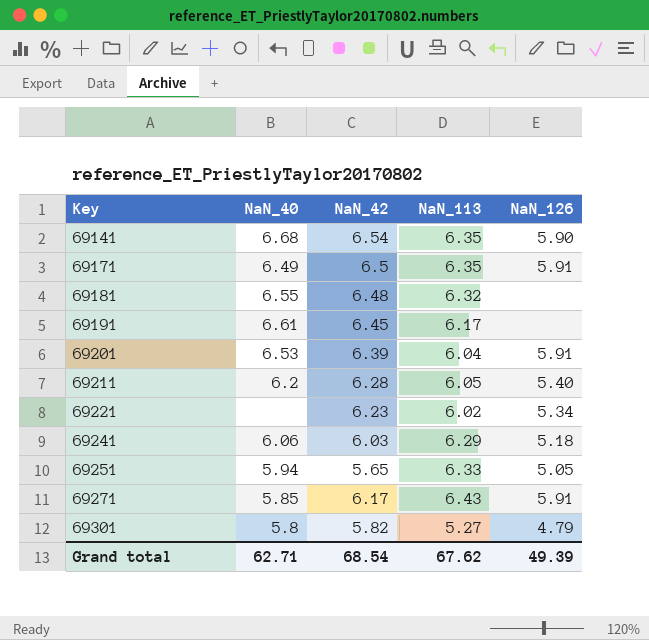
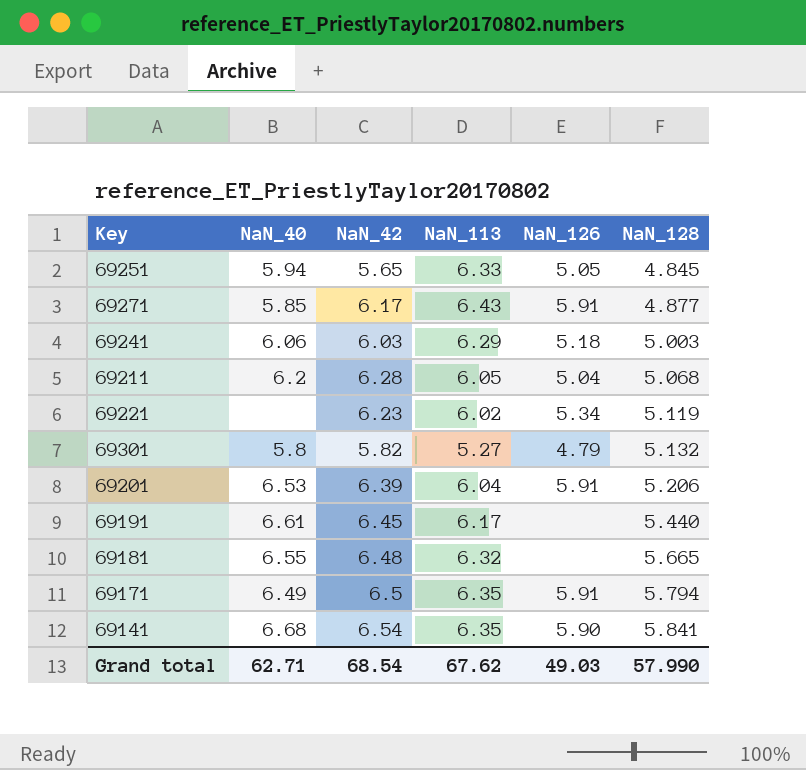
row order: Key ascending -> NaN_128 ascending
column NaN_128 | position: none -> 6
69211 | NaN_126: 5.40 -> 5.04
Grand total | NaN_126: 49.39 -> 49.03

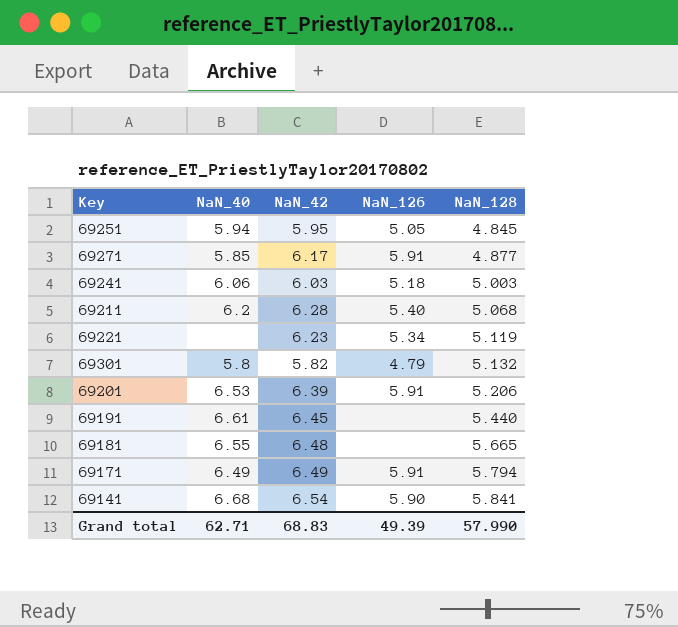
column NaN_113 | position: 4 -> none
69251 | NaN_42: 5.65 -> 5.95
69211 | NaN_126: 5.04 -> 5.40
69171 | NaN_42: 6.5 -> 6.49
Grand total | NaN_42: 68.54 -> 68.83
Grand total | NaN_126: 49.03 -> 49.39

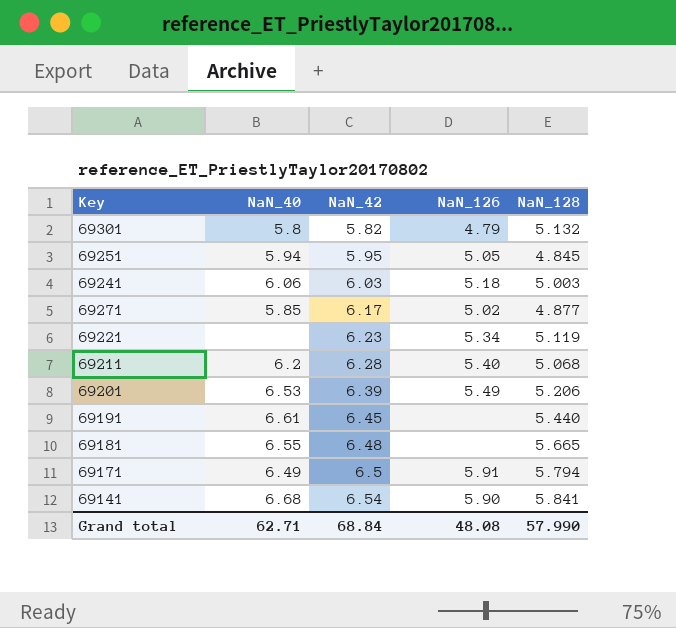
row order: NaN_128 ascending -> NaN_42 ascending
69271 | NaN_126: 5.91 -> 5.02
69201 | NaN_126: 5.91 -> 5.49
69171 | NaN_42: 6.49 -> 6.5
Grand total | NaN_42: 68.83 -> 68.84
Grand total | NaN_126: 49.39 -> 48.08

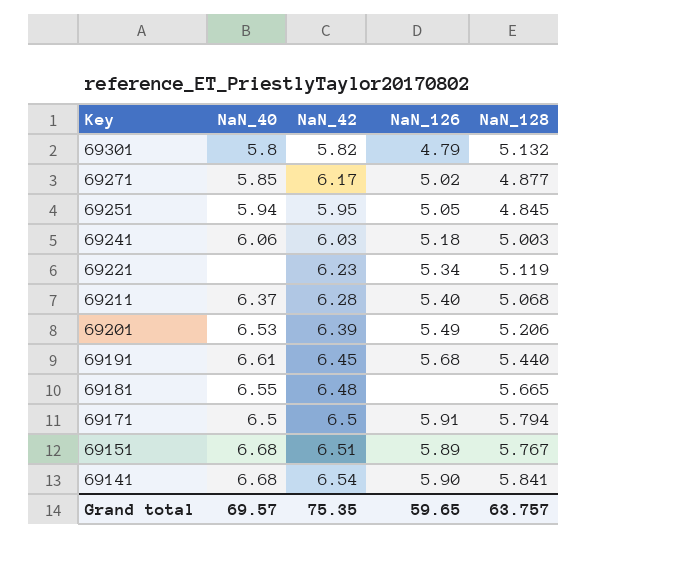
row order: NaN_42 ascending -> Key descending
69211 | NaN_40: 6.2 -> 6.37
69191 | NaN_126: none -> 5.68
69171 | NaN_40: 6.49 -> 6.5
row 69151: none -> 6.68 | 6.51 | 5.89 | 5.767
Grand total | NaN_40: 62.71 -> 69.57
Grand total | NaN_42: 68.84 -> 75.35
Grand total | NaN_126: 48.08 -> 59.65
Grand total | NaN_128: 57.990 -> 63.757

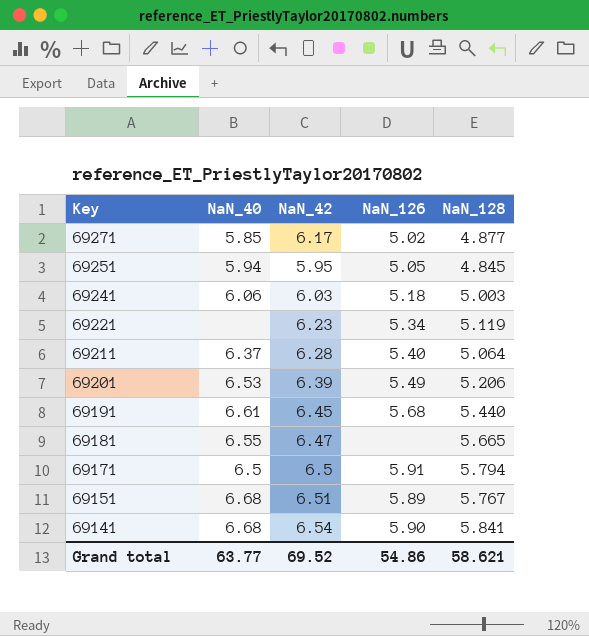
row 69301: 5.8 | 5.82 | 4.79 | 5.132 -> none
69211 | NaN_128: 5.068 -> 5.064
69181 | NaN_42: 6.48 -> 6.47
Grand total | NaN_40: 69.57 -> 63.77
Grand total | NaN_42: 75.35 -> 69.52
Grand total | NaN_126: 59.65 -> 54.86
Grand total | NaN_128: 63.757 -> 58.621

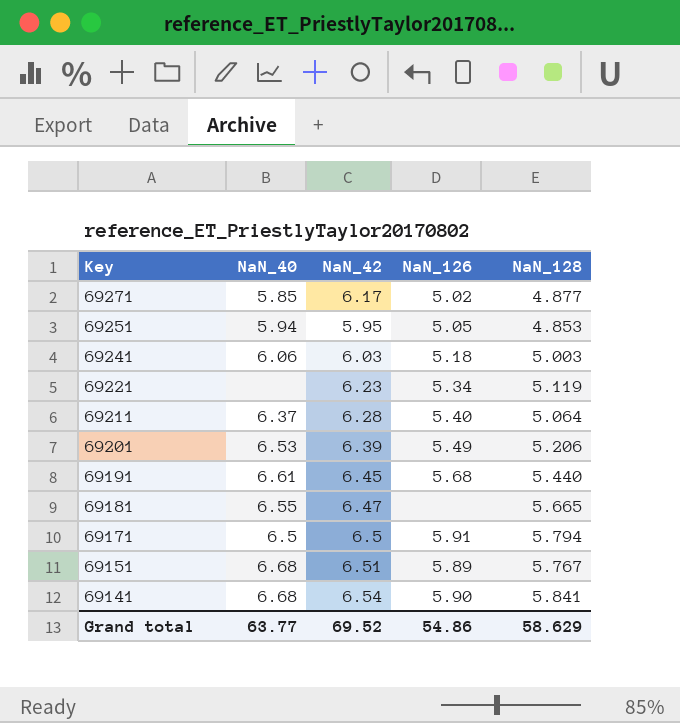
69251 | NaN_128: 4.845 -> 4.853
Grand total | NaN_128: 58.621 -> 58.629

